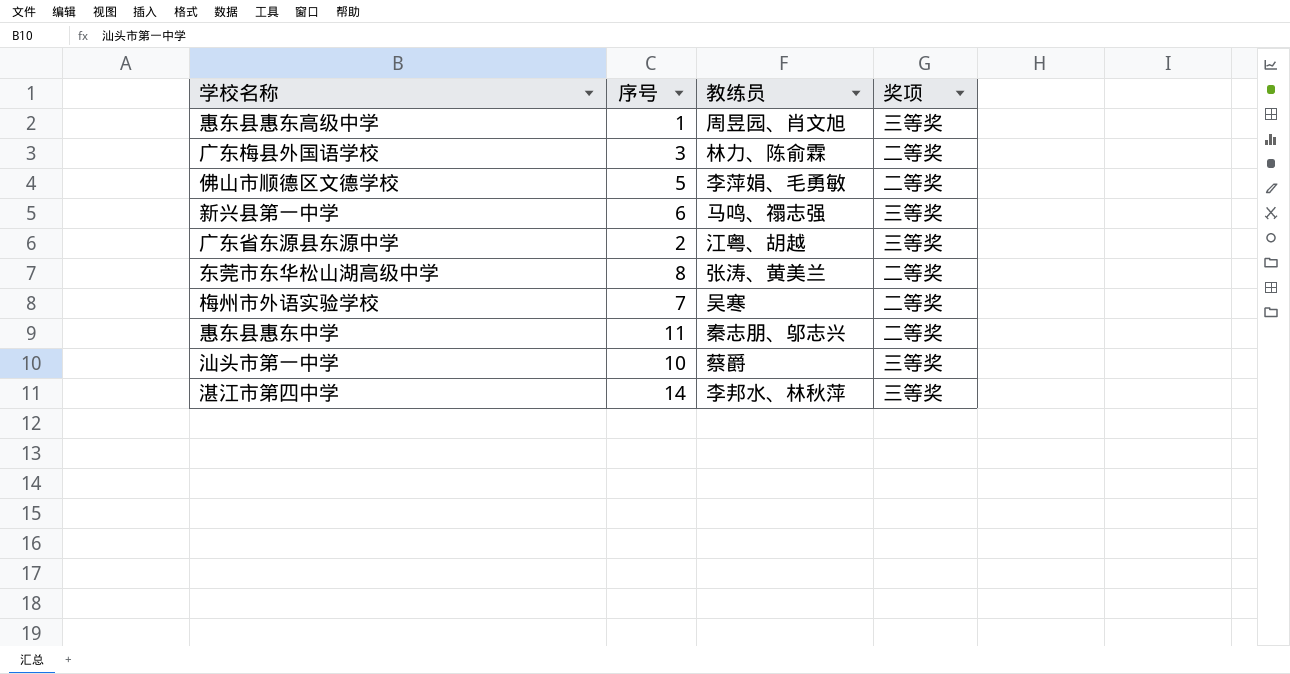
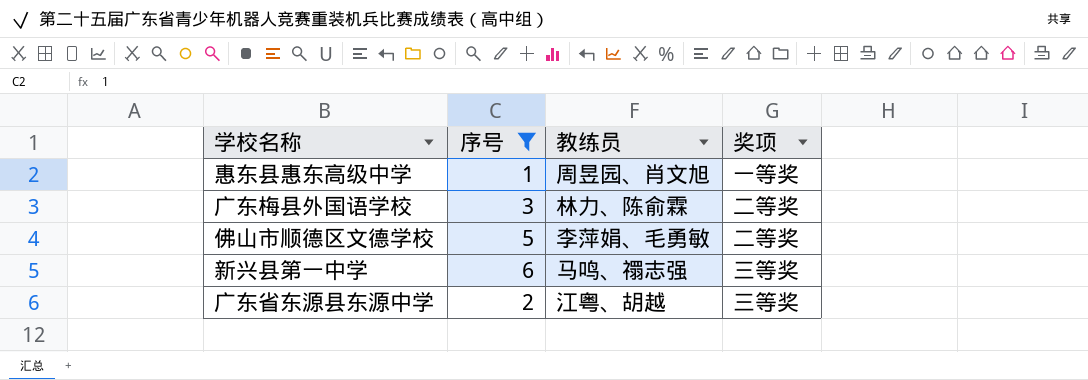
filter: none -> 序号 <= 6
惠东县惠东高级中学 | 奖项: 三等奖 -> 一等奖

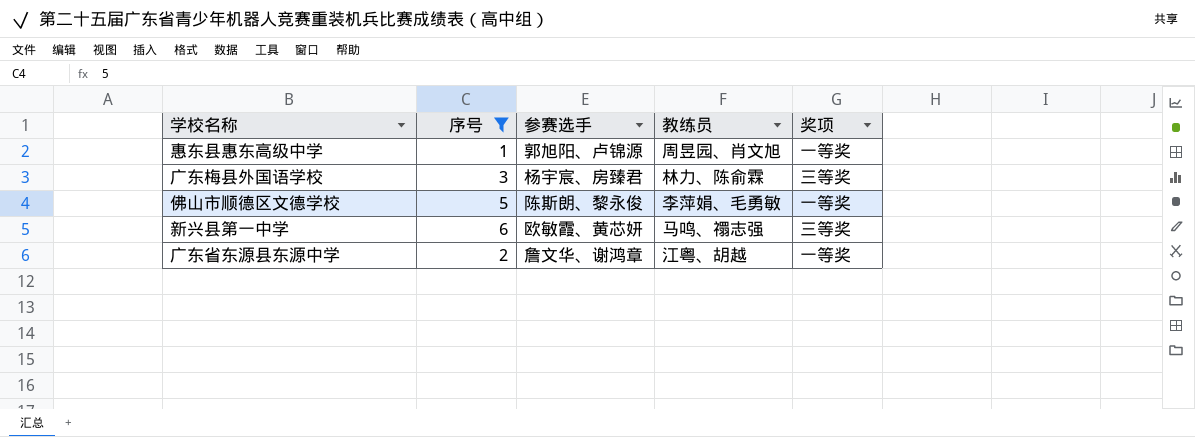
column 参赛选手 | position: none -> 3
广东梅县外国语学校 | 奖项: 二等奖 -> 三等奖
佛山市顺德区文德学校 | 奖项: 二等奖 -> 一等奖
广东省东源县东源中学 | 奖项: 三等奖 -> 一等奖

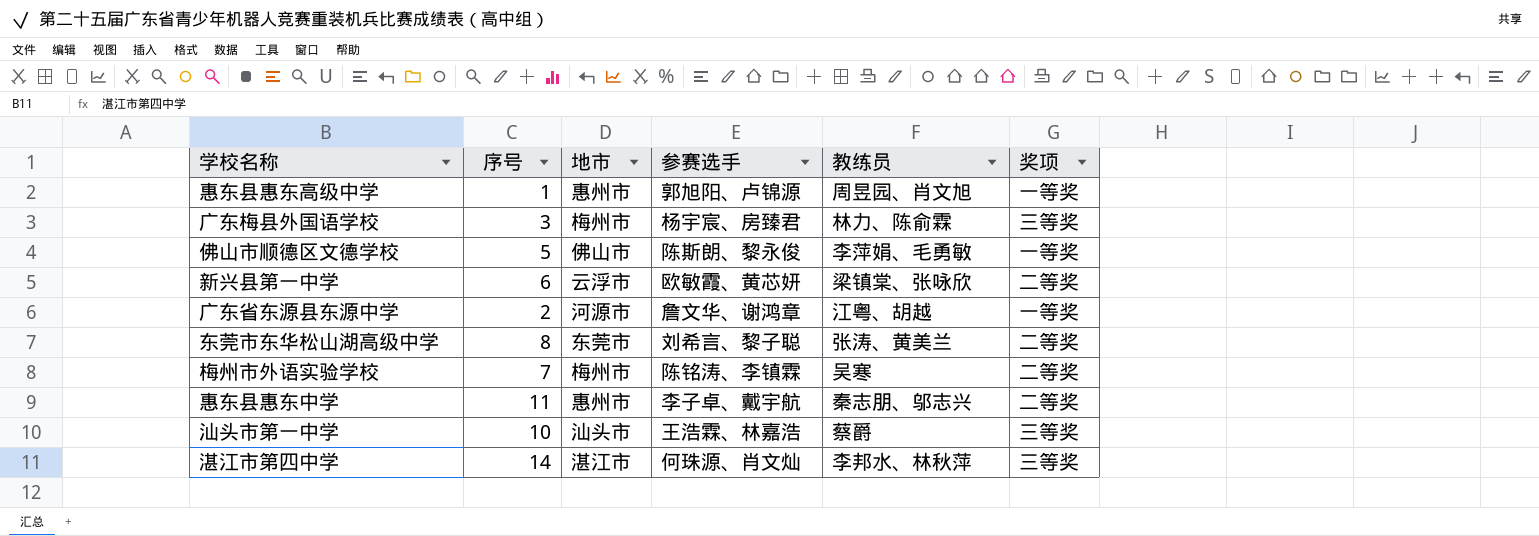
filter: 序号 <= 6 -> none
column 地市 | position: none -> 3
新兴县第一中学 | 教练员: 马鸣、禤志强 -> 梁镇棠、张咏欣
新兴县第一中学 | 奖项: 三等奖 -> 二等奖

